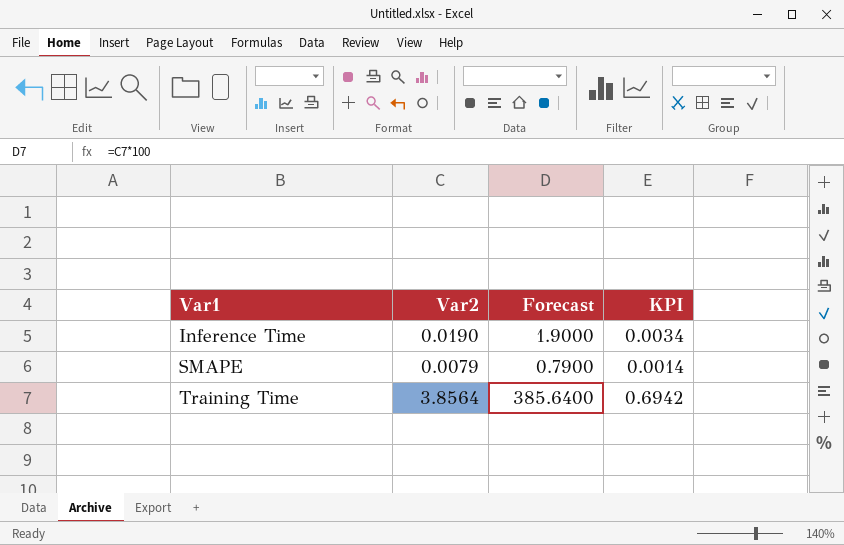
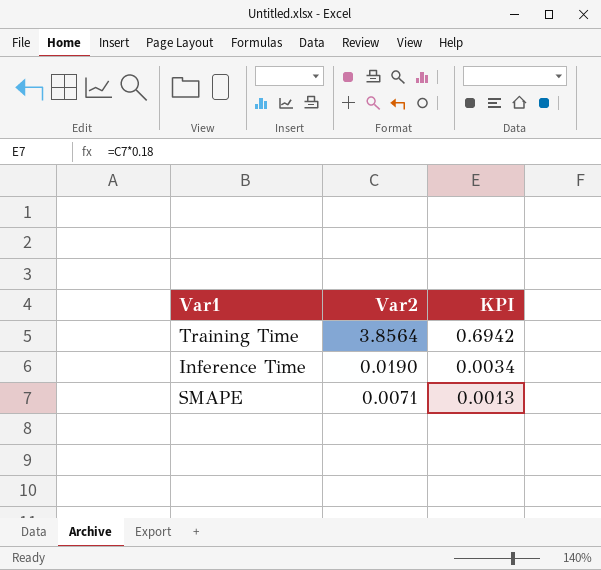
row order: Var1 ascending -> Var2 descending
column Forecast | formula: [Var2] * 100 -> none
SMAPE | Var2: 0.0079 -> 0.0071
SMAPE | KPI: 0.0014 -> 0.0013

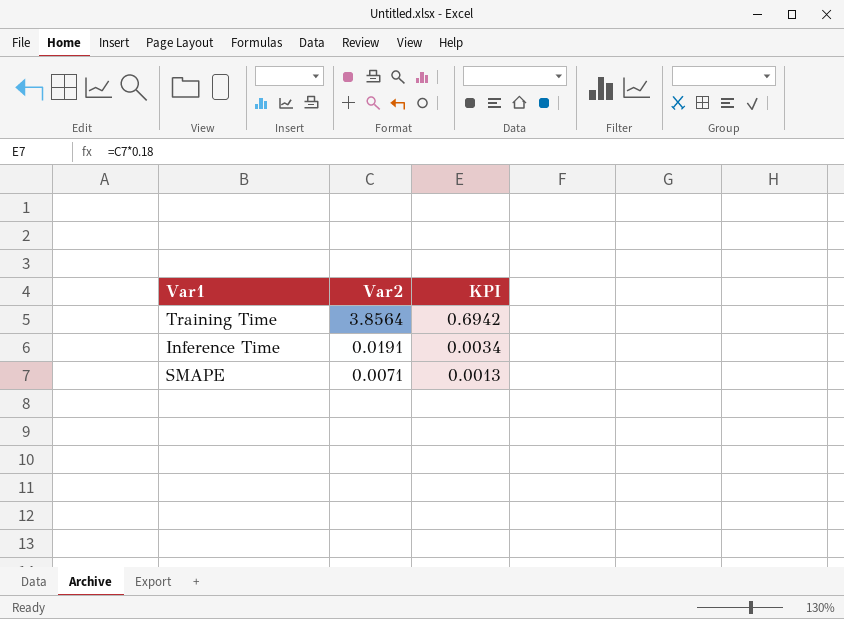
Inference Time | Var2: 0.0190 -> 0.0191

